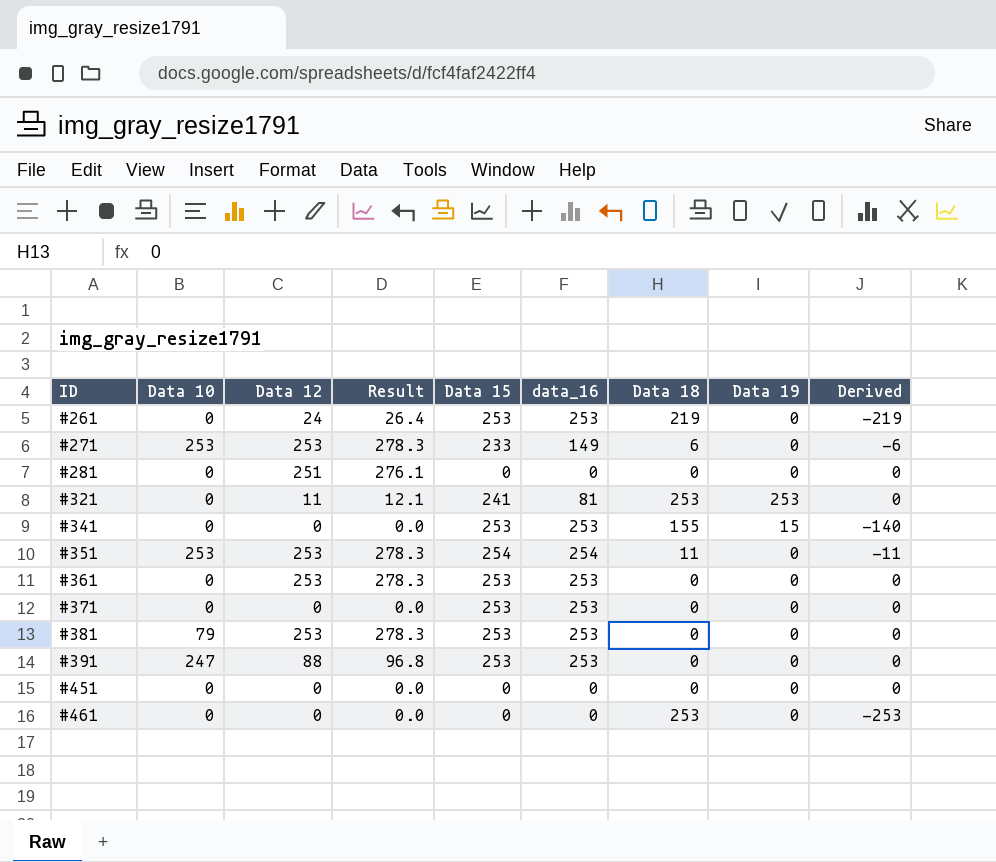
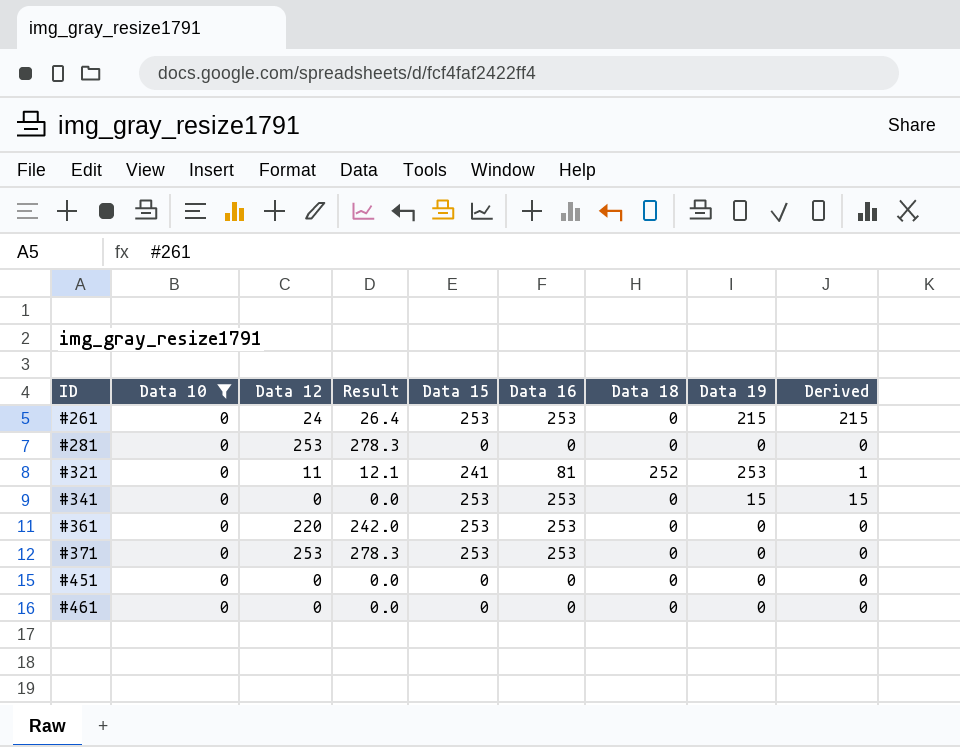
filter: none -> Data 10 = 0
column name: data_16 -> Data 16
#261 | Data 18: 219 -> 0
#261 | Data 19: 0 -> 215
#261 | Derived: -219 -> 215
#281 | Data 12: 251 -> 253
#281 | Result: 276.1 -> 278.3
#321 | Data 18: 253 -> 252
#321 | Derived: 0 -> 1
#341 | Data 18: 155 -> 0
#341 | Derived: -140 -> 15
#361 | Data 12: 253 -> 220
#361 | Result: 278.3 -> 242.0
#371 | Data 12: 0 -> 253
#371 | Result: 0.0 -> 278.3
#461 | Data 18: 253 -> 0
#461 | Derived: -253 -> 0

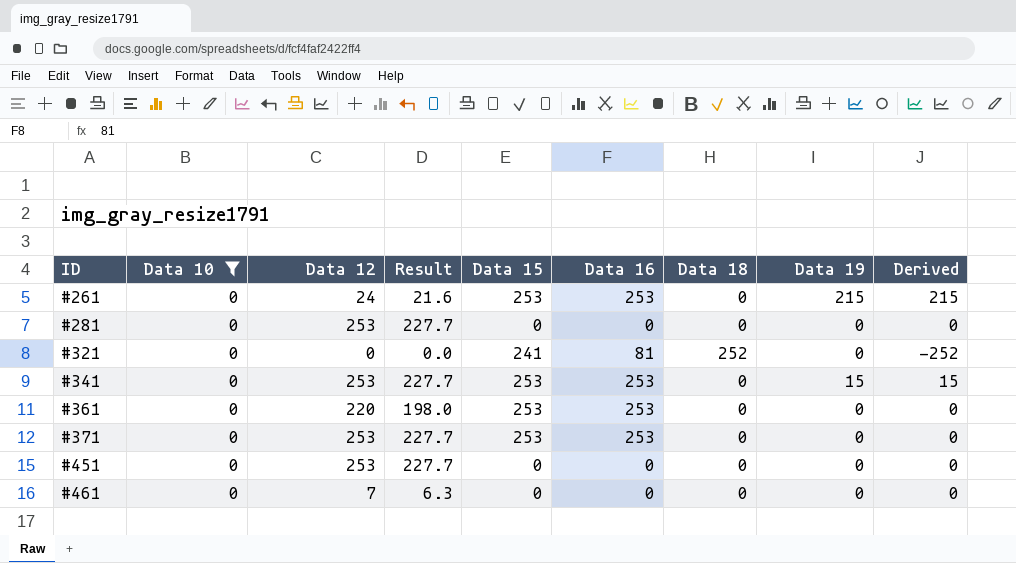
column Result | formula: [Data 12] * 1.1 -> [Data 12] * 0.9
#321 | Data 12: 11 -> 0
#321 | Data 19: 253 -> 0
#321 | Derived: 1 -> -252
#341 | Data 12: 0 -> 253
#451 | Data 12: 0 -> 253
#461 | Data 12: 0 -> 7

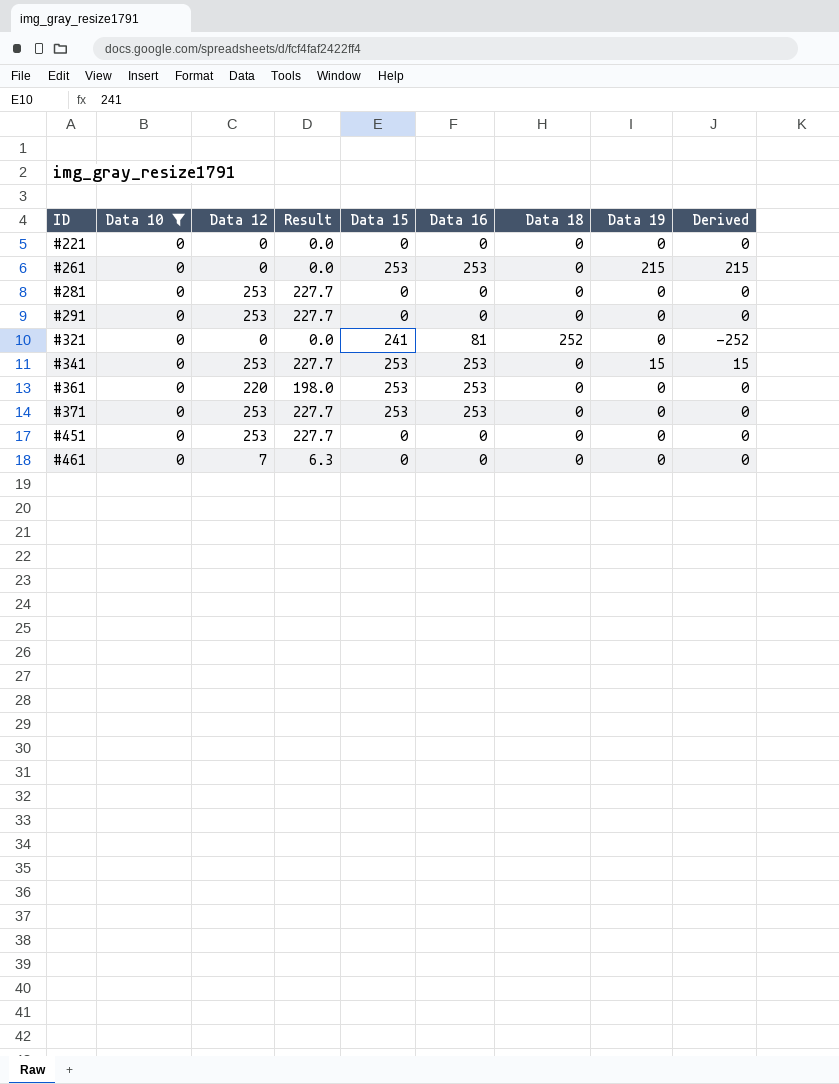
row #221: none -> 0 | 0 | 0.0 | 0 | 0 | 0 | 0 | 0
#261 | Data 12: 24 -> 0
#261 | Result: 21.6 -> 0.0
row #291: none -> 0 | 253 | 227.7 | 0 | 0 | 0 | 0 | 0

